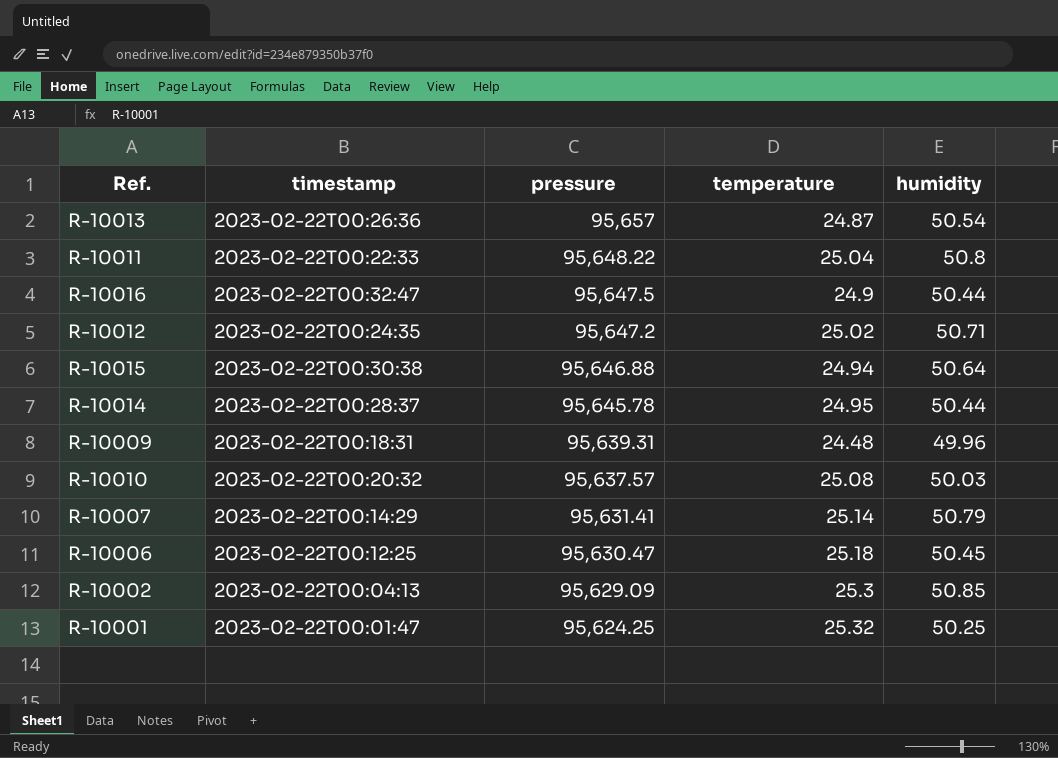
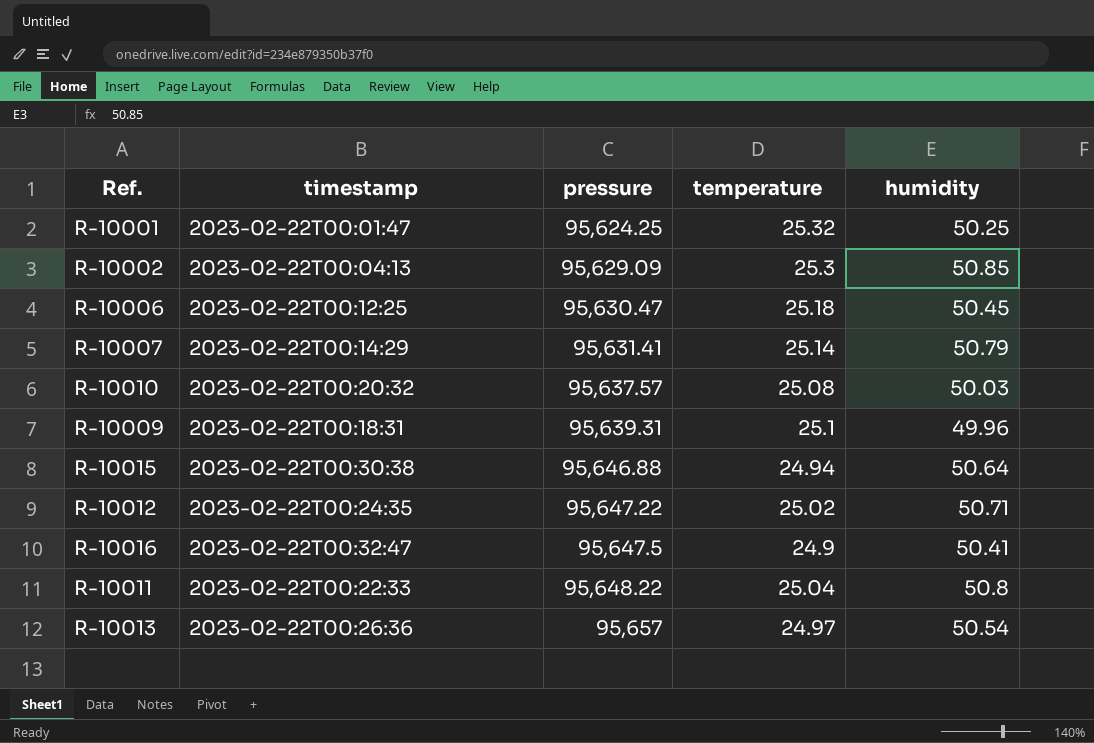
row order: pressure descending -> pressure ascending
row R-10014: 2023-02-22T00:28:37 | 95,645.78 | 24.95 | 50.44 -> none
R-10009 | temperature: 24.48 -> 25.1
R-10012 | pressure: 95,647.2 -> 95,647.22
R-10016 | humidity: 50.44 -> 50.41
R-10013 | temperature: 24.87 -> 24.97

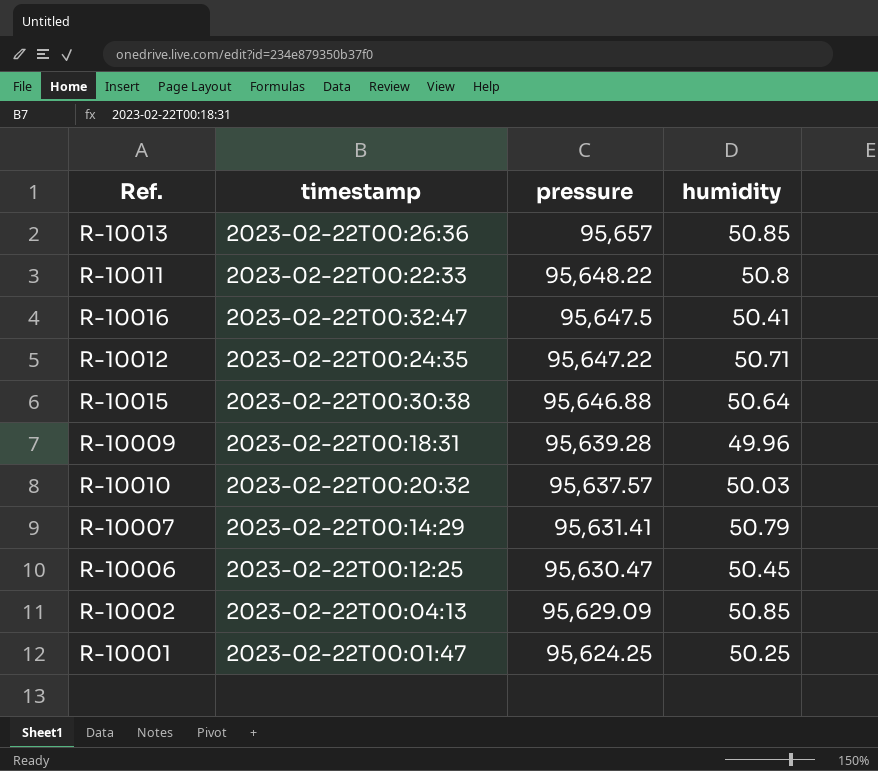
row order: pressure ascending -> pressure descending
column temperature | position: 4 -> none
R-10013 | humidity: 50.54 -> 50.85
R-10009 | pressure: 95,639.31 -> 95,639.28

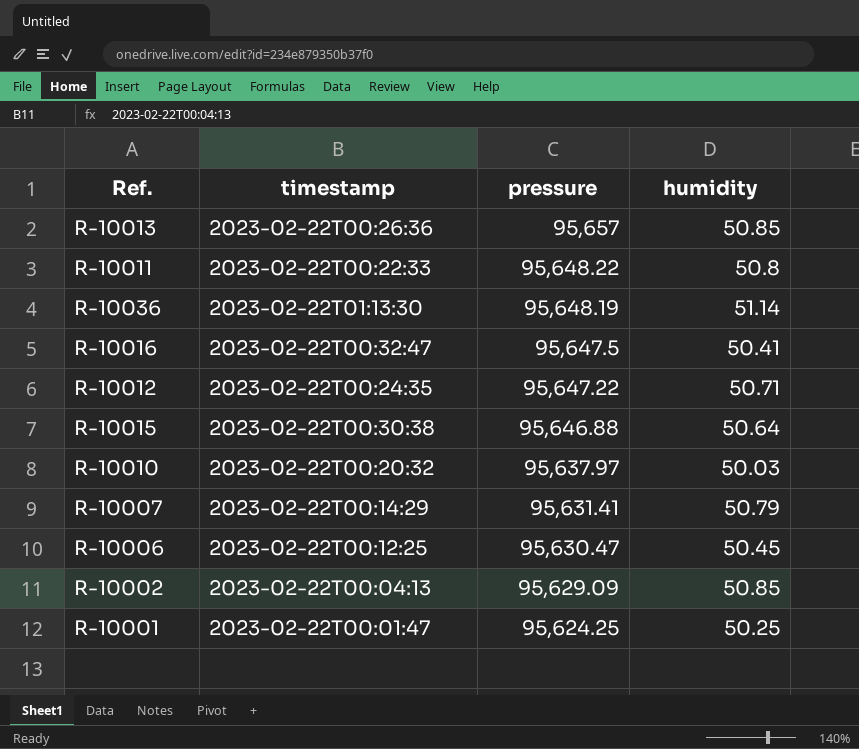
row R-10009: 2023-02-22T00:18:31 | 95,639.28 | 49.96 -> none
row R-10036: none -> 2023-02-22T01:13:30 | 95,648.19 | 51.14
R-10010 | pressure: 95,637.57 -> 95,637.97

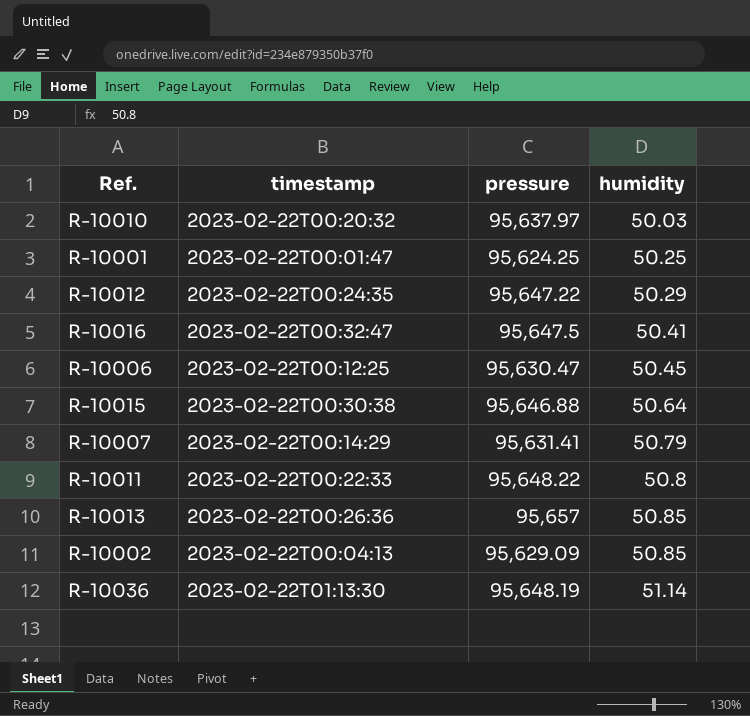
row order: pressure descending -> humidity ascending
R-10012 | humidity: 50.71 -> 50.29

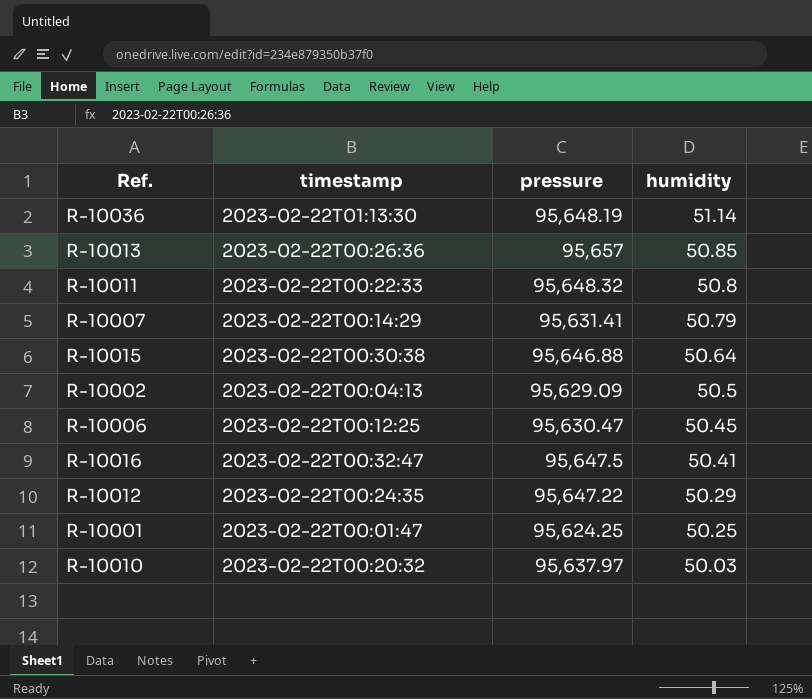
row order: humidity ascending -> humidity descending
R-10011 | pressure: 95,648.22 -> 95,648.32
R-10002 | humidity: 50.85 -> 50.5

